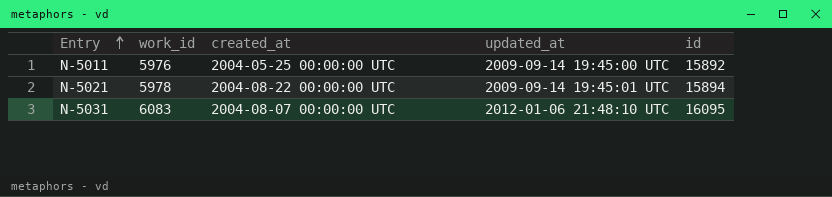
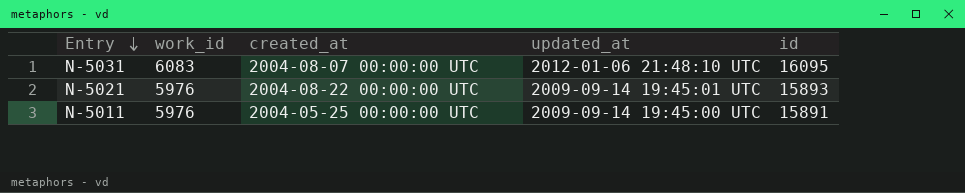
row order: Entry ascending -> Entry descending
N-5021 | work_id: 5978 -> 5976
N-5021 | id: 15894 -> 15893
N-5011 | id: 15892 -> 15891

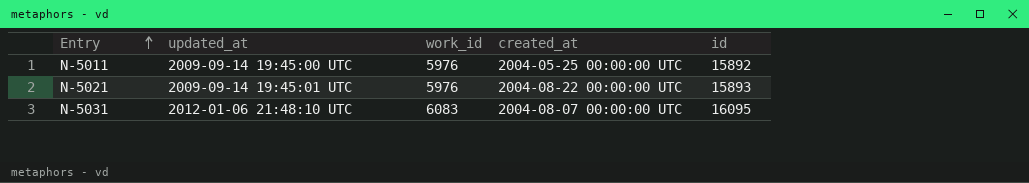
row order: Entry descending -> Entry ascending
column updated_at | position: 4 -> 2
N-5011 | id: 15891 -> 15892

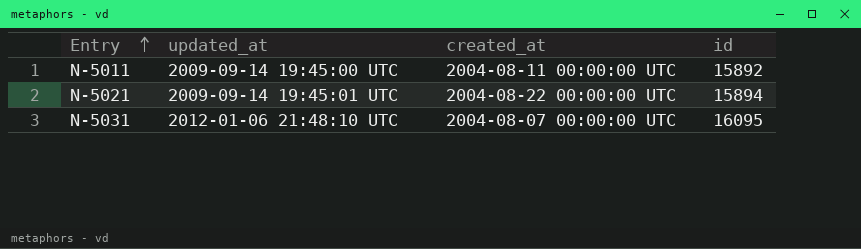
column work_id | position: 3 -> none
N-5011 | created_at: 2004-05-25 00:00:00 UTC -> 2004-08-11 00:00:00 UTC
N-5021 | id: 15893 -> 15894

